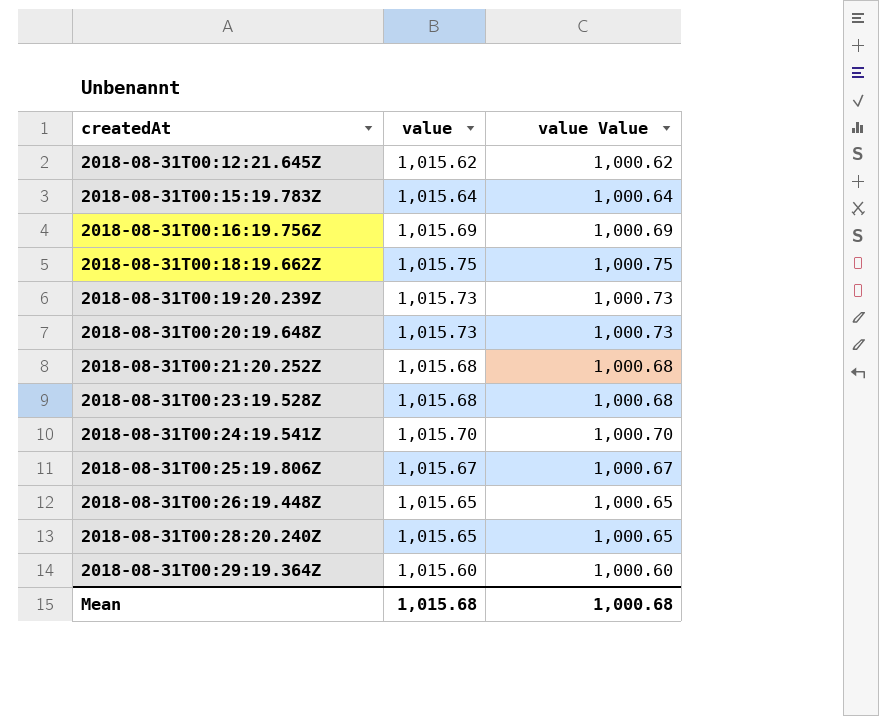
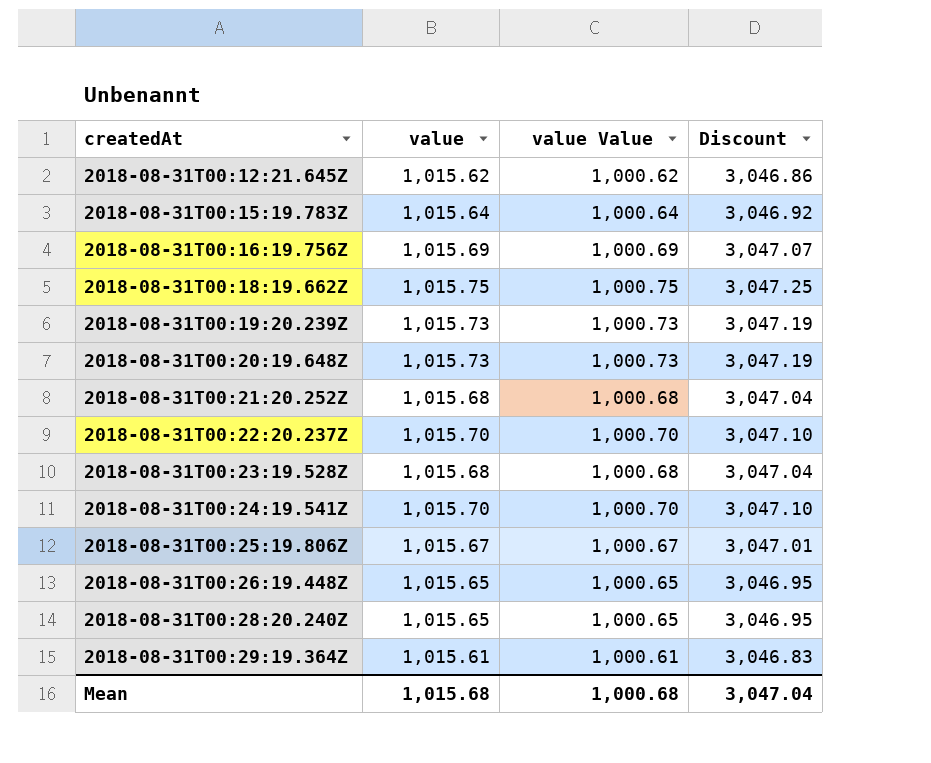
column Discount | formula: none -> [value] * 3
row 2018-08-31T00:22:20.237Z: none -> 1,015.70 | 1,000.70 | 3,047.10
2018-08-31T00:29:19.364Z | value: 1,015.60 -> 1,015.61
2018-08-31T00:29:19.364Z | value Value: 1,000.60 -> 1,000.61

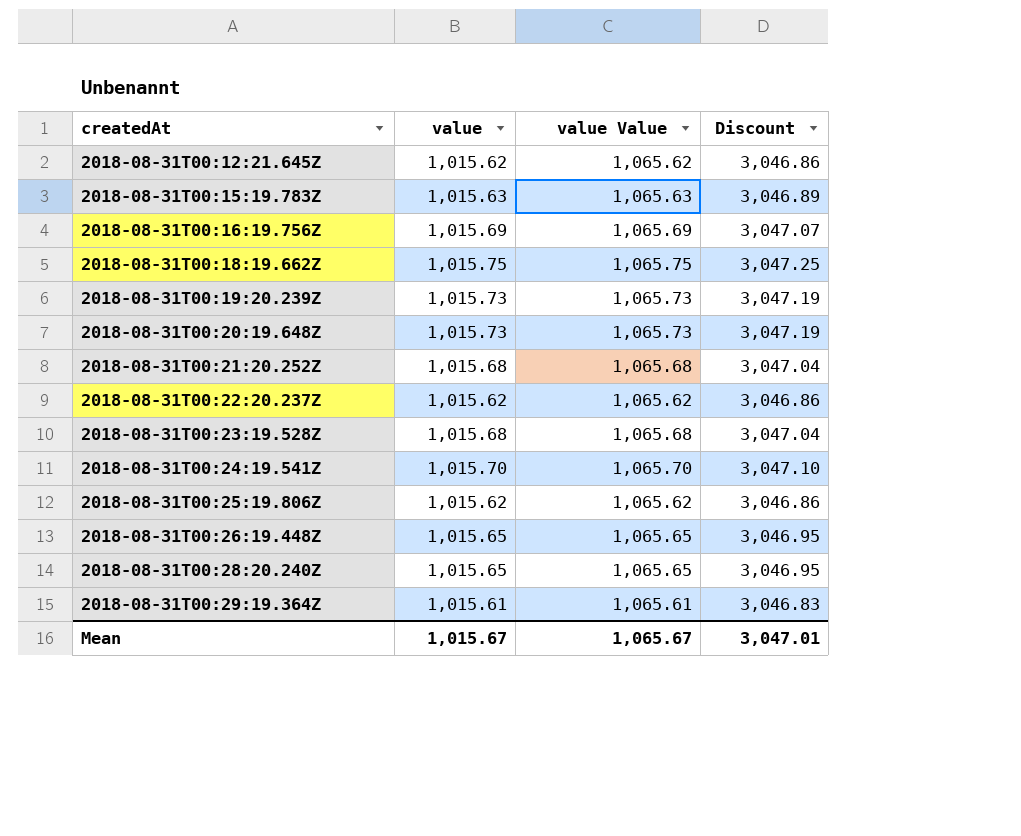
column value Value | formula: [value] - 15 -> [value] + 50
2018-08-31T00:15:19.783Z | value: 1,015.64 -> 1,015.63
2018-08-31T00:15:19.783Z | Discount: 3,046.92 -> 3,046.89
2018-08-31T00:22:20.237Z | value: 1,015.70 -> 1,015.62
2018-08-31T00:22:20.237Z | Discount: 3,047.10 -> 3,046.86
2018-08-31T00:25:19.806Z | value: 1,015.67 -> 1,015.62
2018-08-31T00:25:19.806Z | Discount: 3,047.01 -> 3,046.86
Mean | value: 1,015.68 -> 1,015.67
Mean | value Value: 1,000.68 -> 1,065.67
Mean | Discount: 3,047.04 -> 3,047.01

